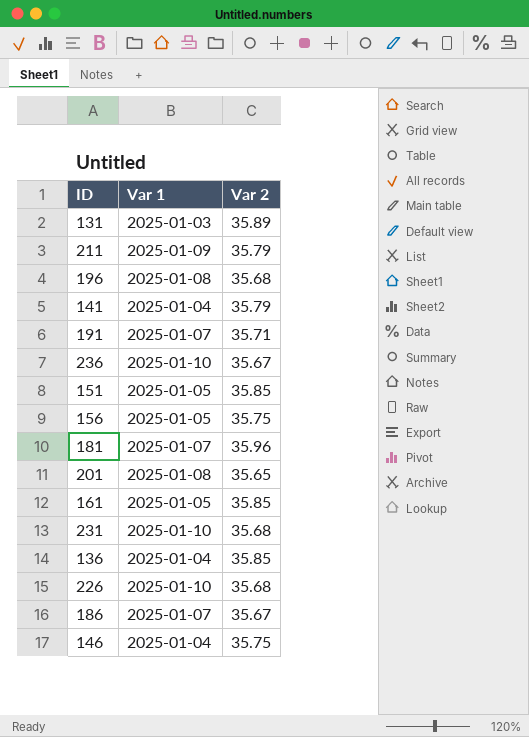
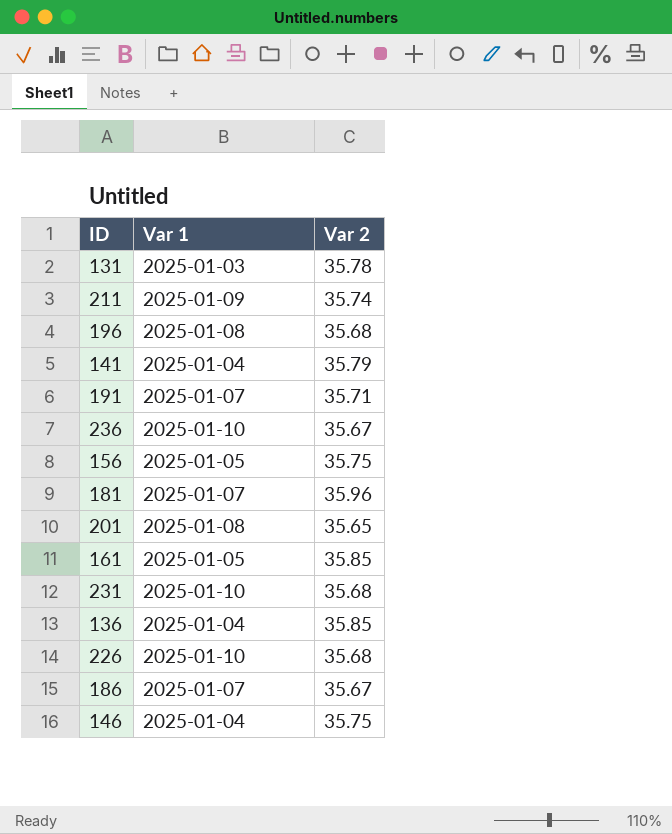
row 151: 2025-01-05 | 35.85 -> none
131 | Var 2: 35.89 -> 35.78
211 | Var 2: 35.79 -> 35.74

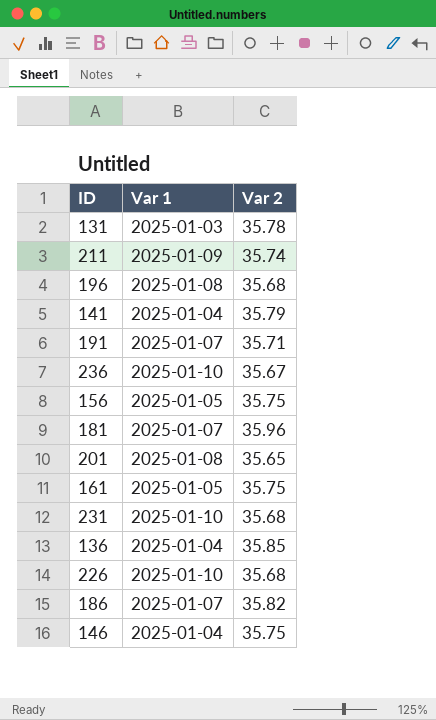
161 | Var 2: 35.85 -> 35.75
186 | Var 2: 35.67 -> 35.82

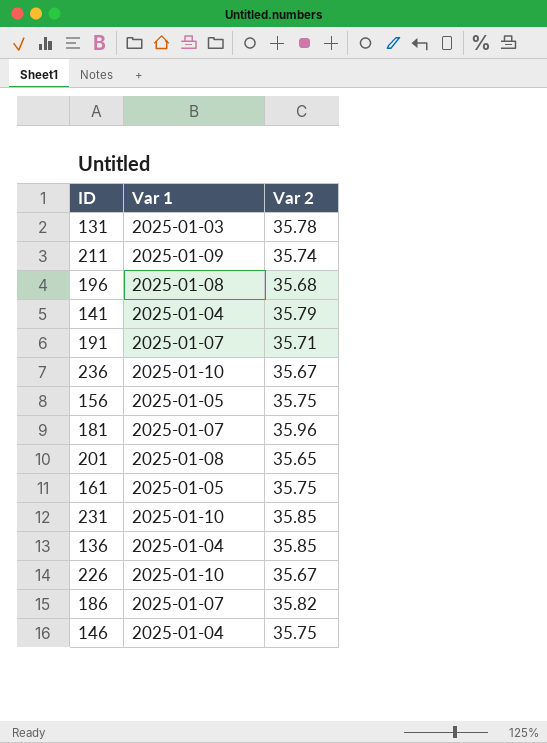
231 | Var 2: 35.68 -> 35.85
226 | Var 2: 35.68 -> 35.67

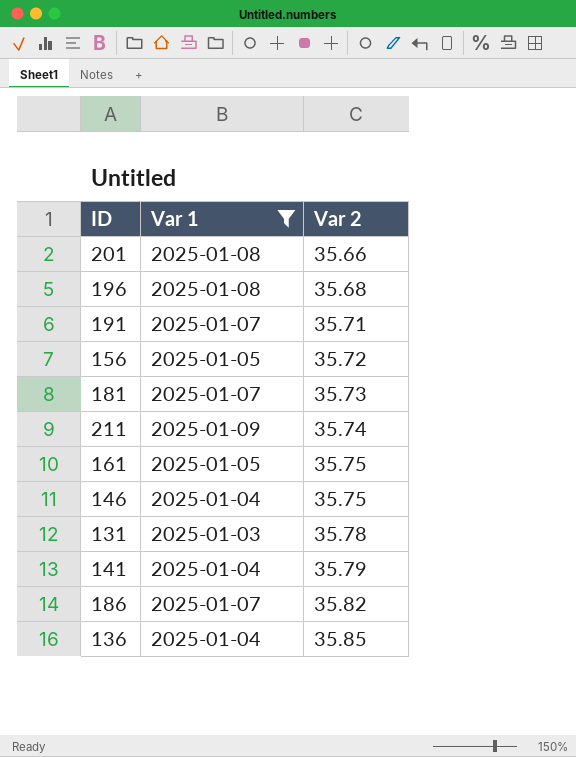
filter: none -> Var 1 != 2025-01-10
row order: none -> Var 2 ascending
201 | Var 2: 35.65 -> 35.66
156 | Var 2: 35.75 -> 35.72
181 | Var 2: 35.96 -> 35.73

